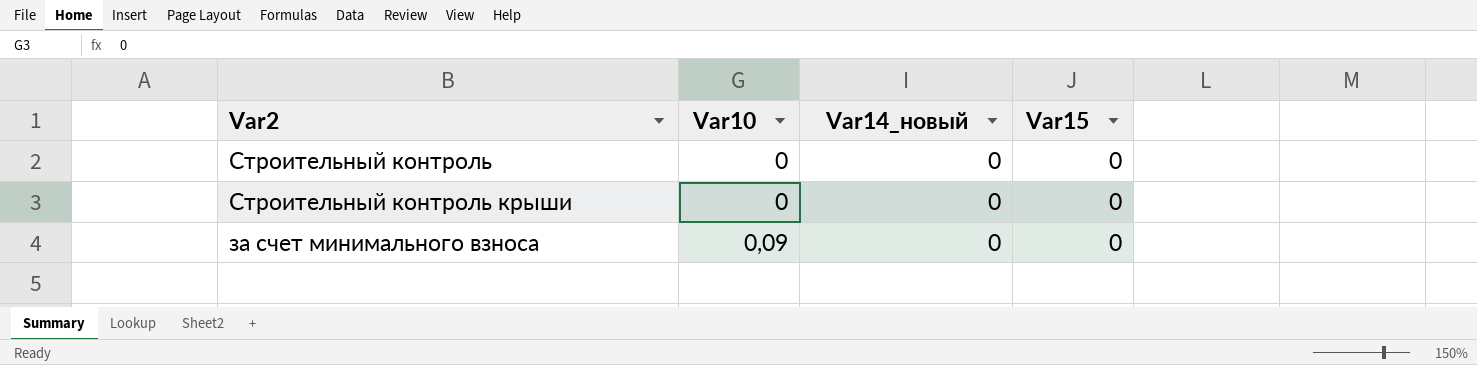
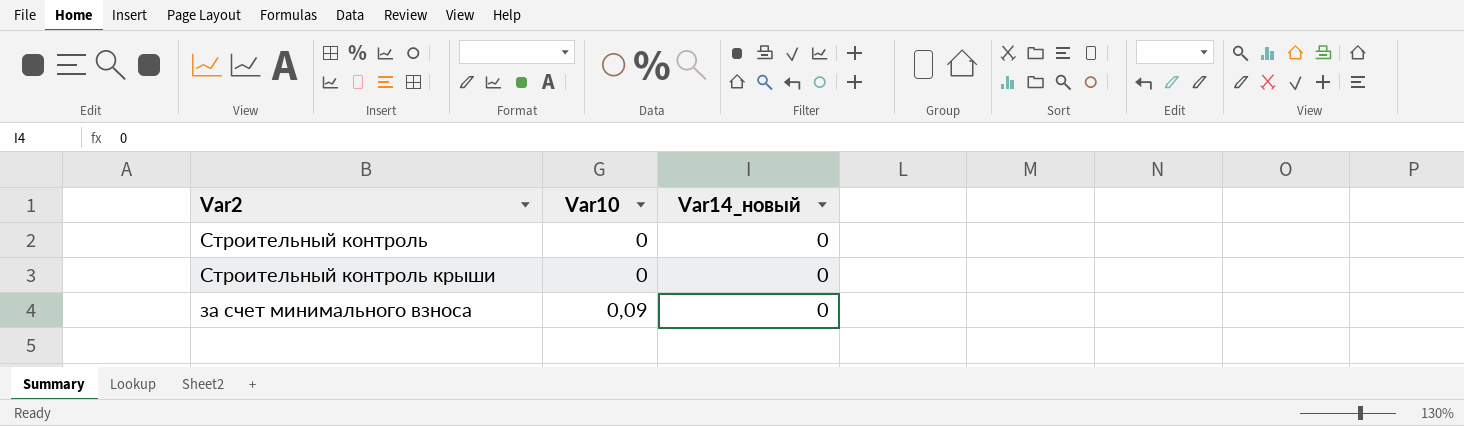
column Var15 | position: 4 -> none

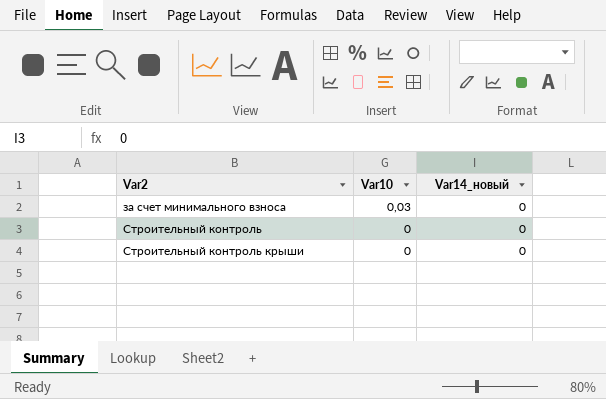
row order: Var10 ascending -> Var2 ascending
за счет минимального взноса | Var10: 0,09 -> 0,03

